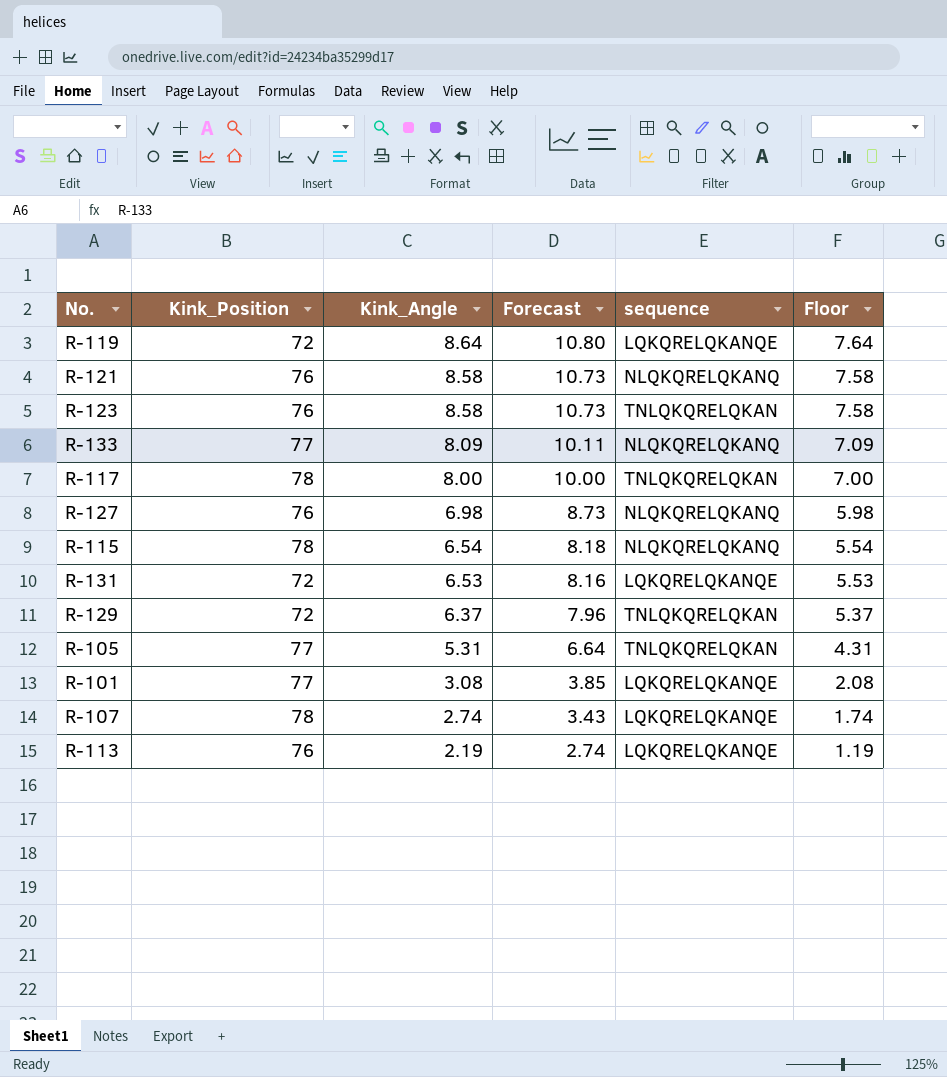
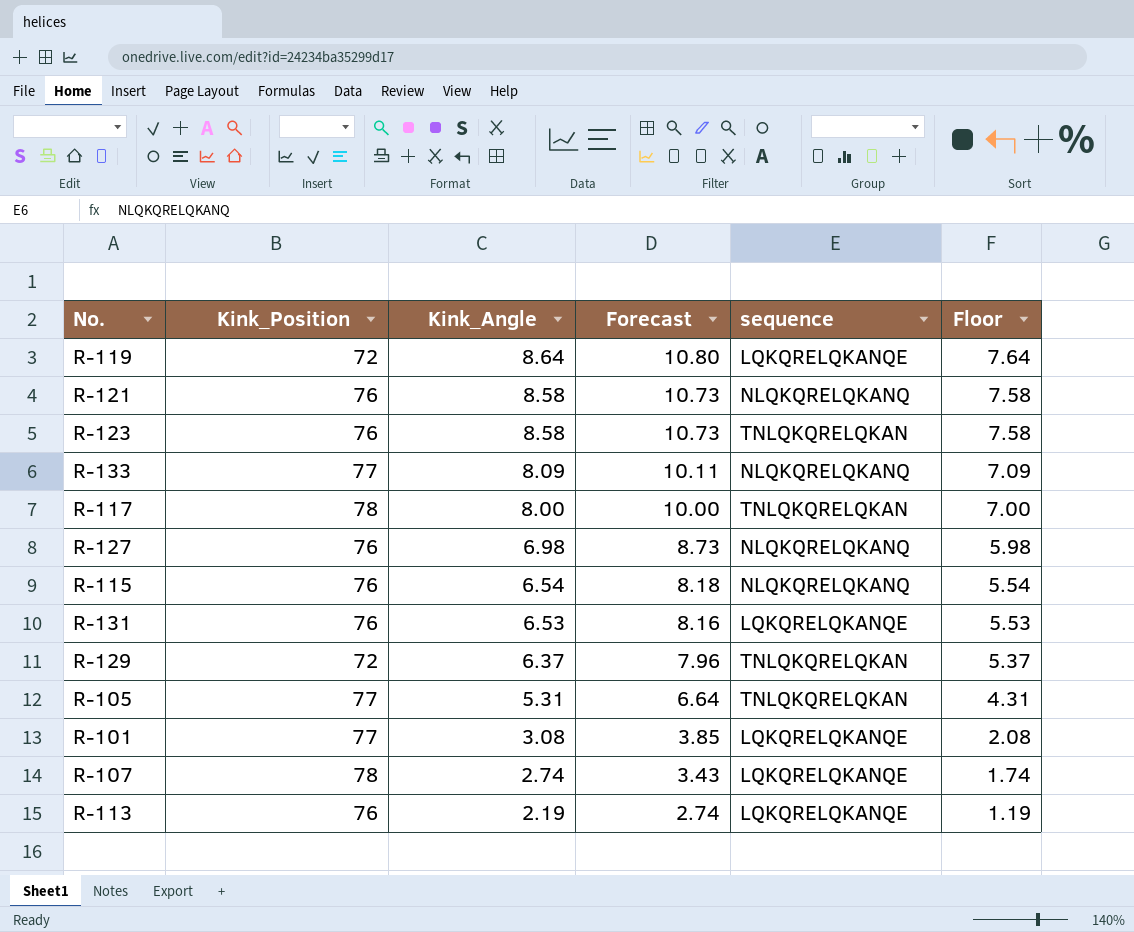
R-115 | Kink_Position: 78 -> 76
R-131 | Kink_Position: 72 -> 76

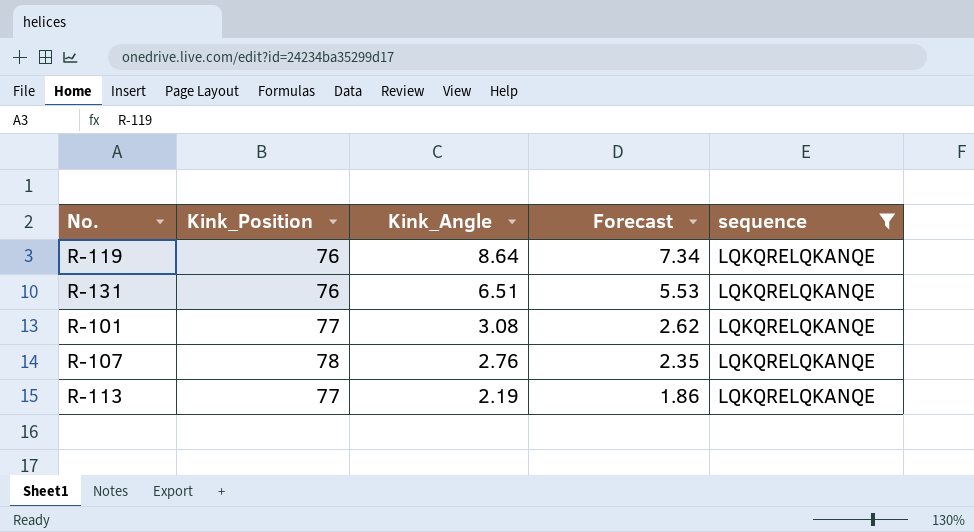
filter: none -> sequence = LQKQRELQKANQE
column Floor | formula: [Kink_Angle] - 1 -> none
column Forecast | formula: [Kink_Angle] * 1.25 -> [Kink_Angle] * 0.85
R-119 | Kink_Position: 72 -> 76
R-131 | Kink_Angle: 6.53 -> 6.51
R-107 | Kink_Angle: 2.74 -> 2.76
R-113 | Kink_Position: 76 -> 77

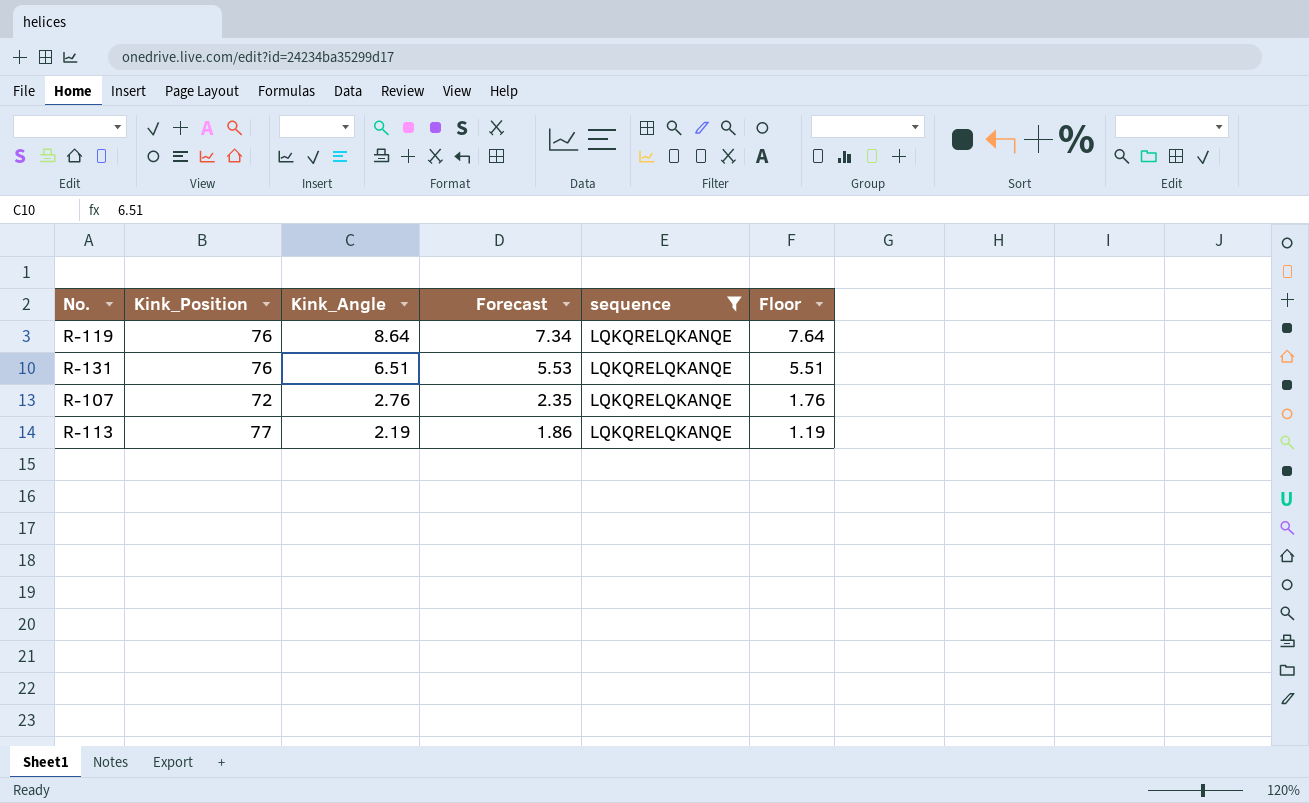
column Floor | formula: none -> [Kink_Angle] - 1
row R-101: 77 | 3.08 | 2.62 | LQKQRELQKANQE -> none
R-107 | Kink_Position: 78 -> 72

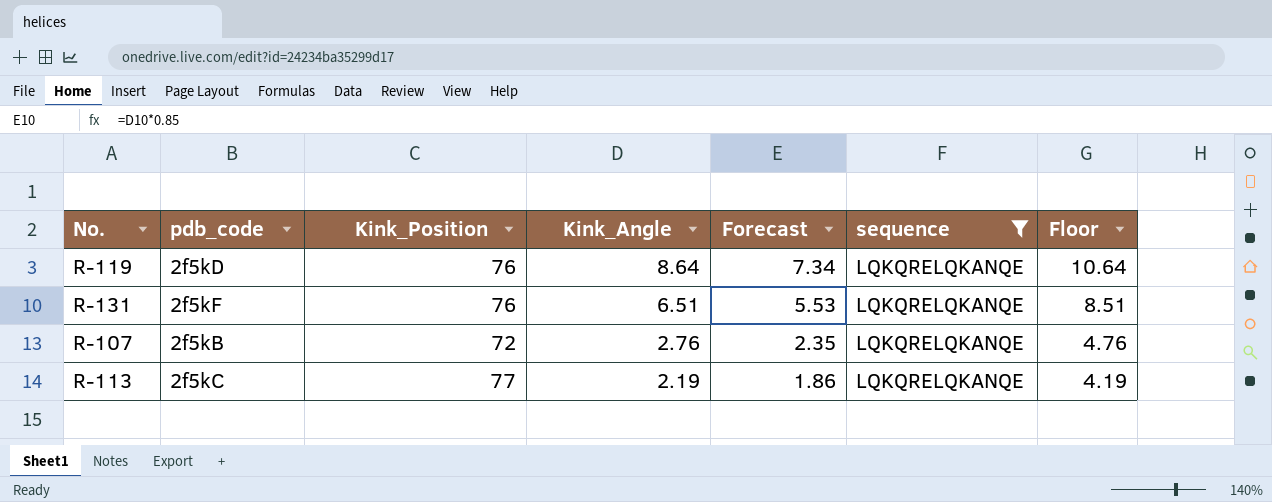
column pdb_code | position: none -> 2
column Floor | formula: [Kink_Angle] - 1 -> [Kink_Angle] + 2

